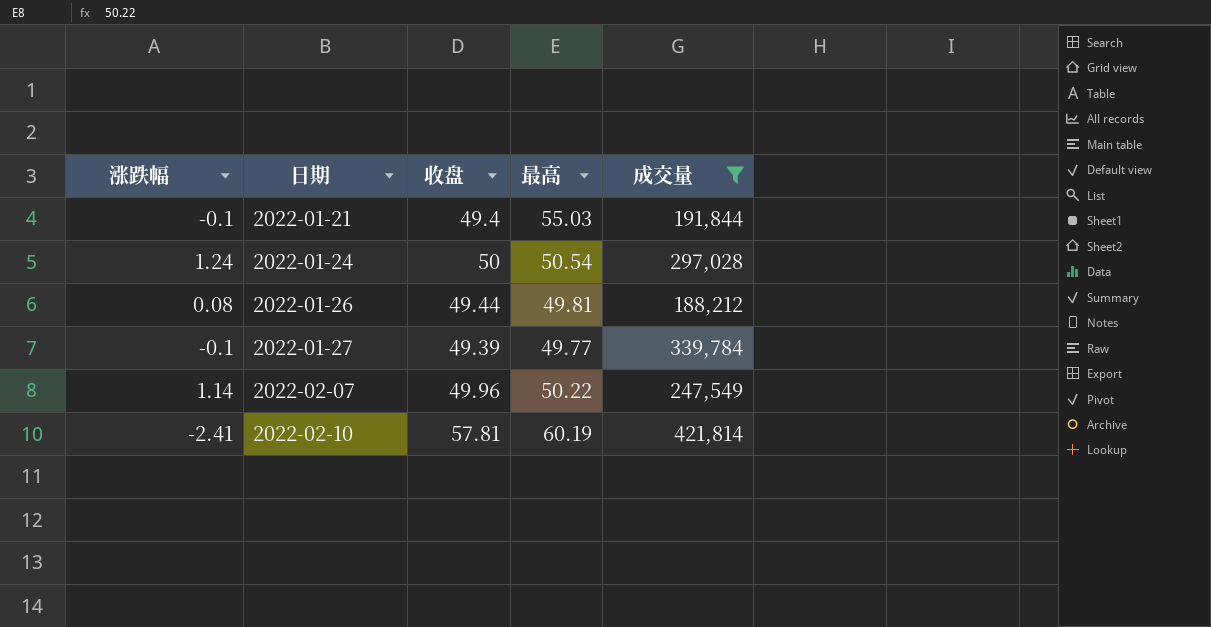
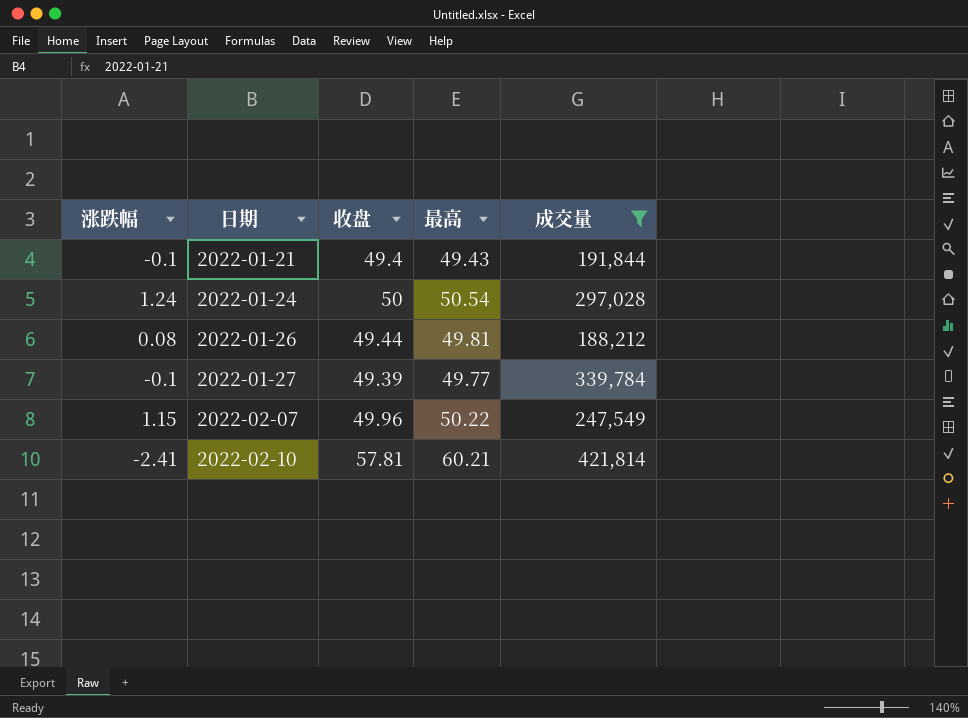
2022-01-21 | 最高: 55.03 -> 49.43
2022-02-07 | 涨跌幅: 1.14 -> 1.15
2022-02-10 | 最高: 60.19 -> 60.21

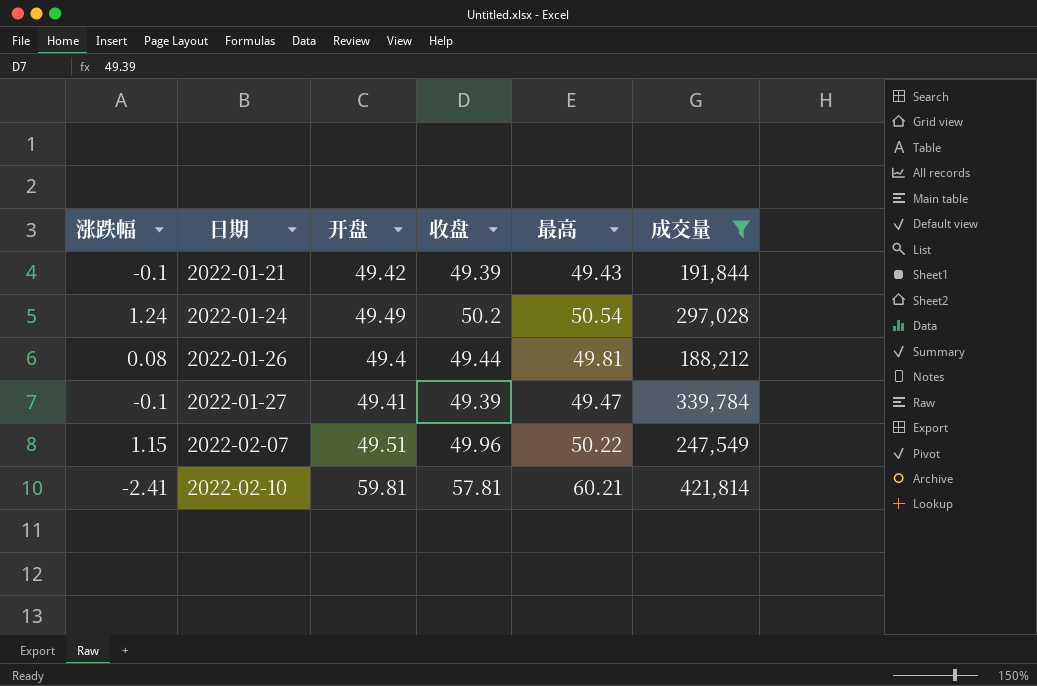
column 开盘 | position: none -> 3
2022-01-21 | 收盘: 49.4 -> 49.39
2022-01-24 | 收盘: 50 -> 50.2
2022-01-27 | 最高: 49.77 -> 49.47

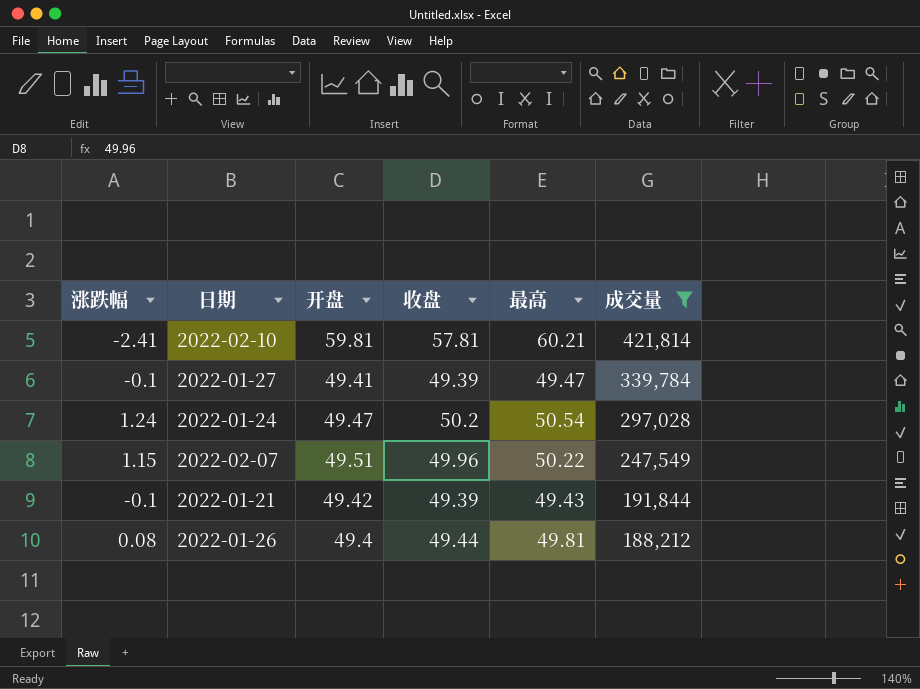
row order: 日期 ascending -> 成交量 descending
2022-01-24 | 开盘: 49.49 -> 49.47

